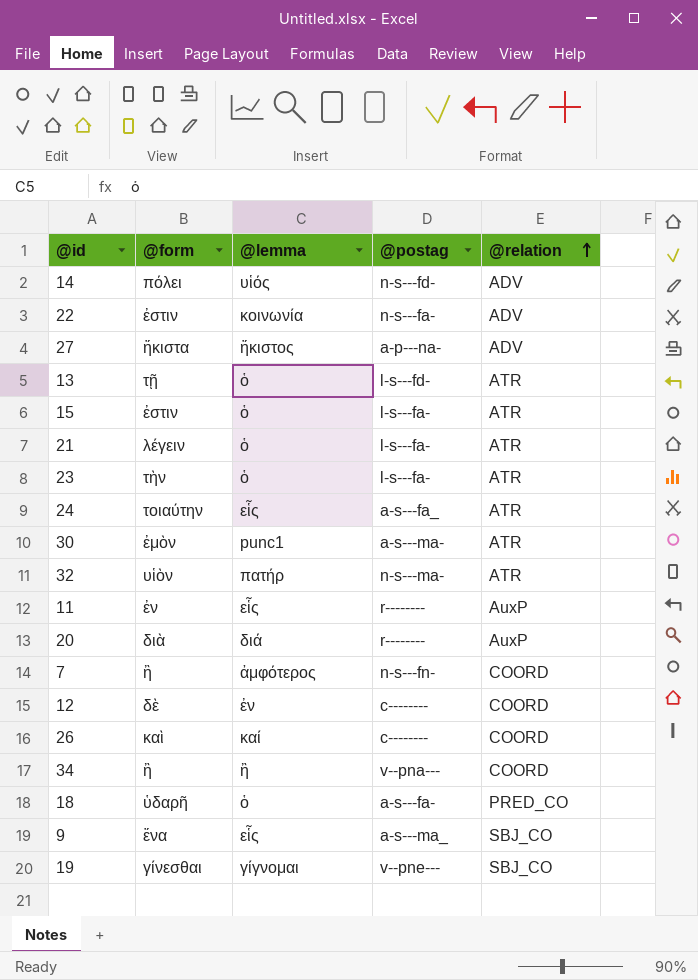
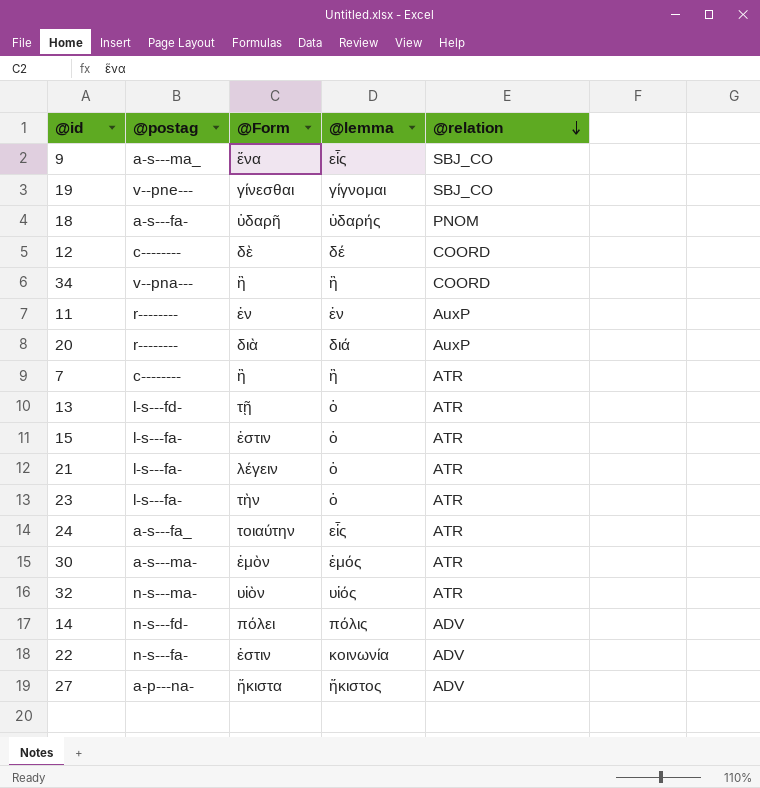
row order: @relation ascending -> @relation descending
column @postag | position: 4 -> 2
column name: @form -> @Form
row 26: καὶ | καί | c-------- | COORD -> none
18 | @lemma: ὁ -> ὑδαρής
18 | @relation: PRED_CO -> PNOM
12 | @lemma: ἐν -> δέ
11 | @lemma: εἷς -> ἐν
7 | @postag: n-s---fn- -> c--------
7 | @lemma: ἀμφότερος -> ἢ
7 | @relation: COORD -> ATR
30 | @lemma: punc1 -> ἐμός
32 | @lemma: πατήρ -> υἱός
14 | @lemma: υἱός -> πόλις

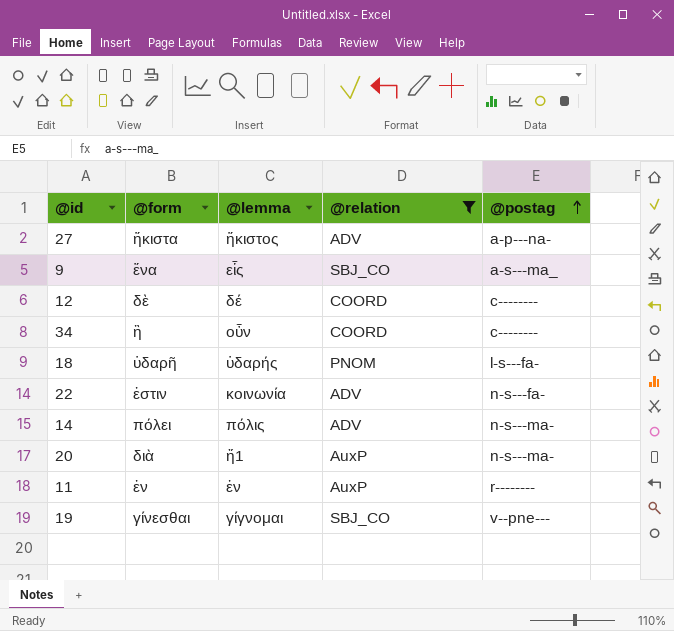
filter: none -> @relation != ATR
row order: @relation descending -> @postag ascending
column name: @Form -> @form
column @postag | position: 2 -> 5
34 | @lemma: ἢ -> οὖν
34 | @postag: v--pna--- -> c--------
18 | @postag: a-s---fa- -> l-s---fa-
14 | @postag: n-s---fd- -> n-s---ma-
20 | @lemma: διά -> ἤ1
20 | @postag: r-------- -> n-s---ma-

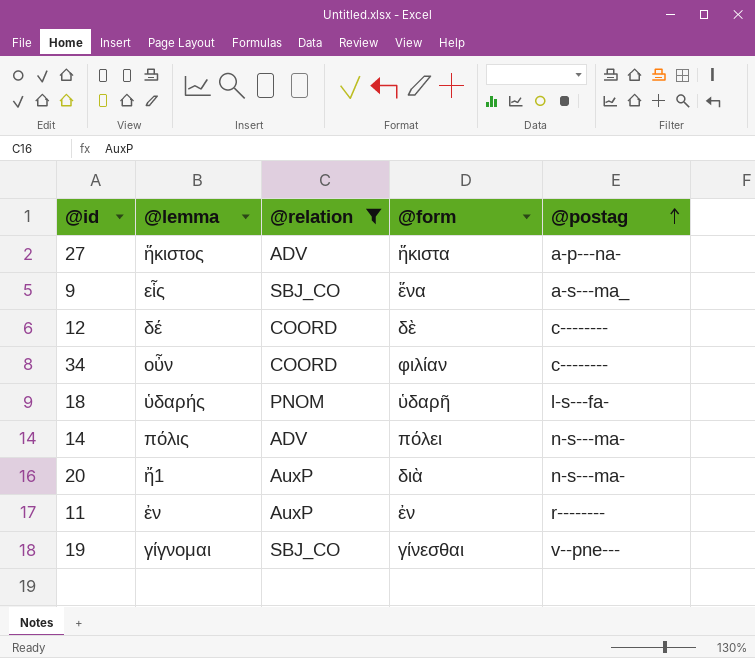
column @form | position: 2 -> 4
row 22: ἐστιν | κοινωνία | ADV | n-s---fa- -> none
34 | @form: ἢ -> φιλίαν

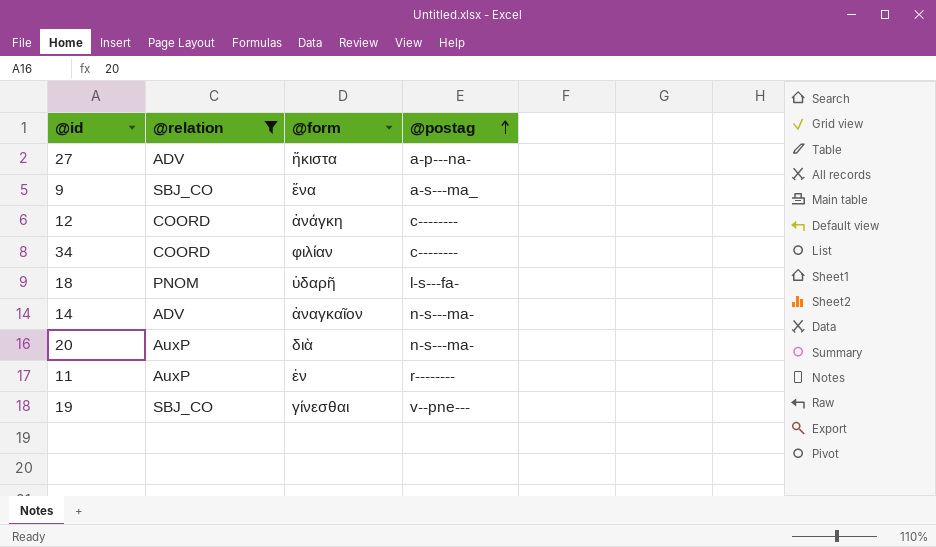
column @lemma | position: 2 -> none
12 | @form: δὲ -> ἀνάγκη
14 | @form: πόλει -> ἀναγκαῖον

